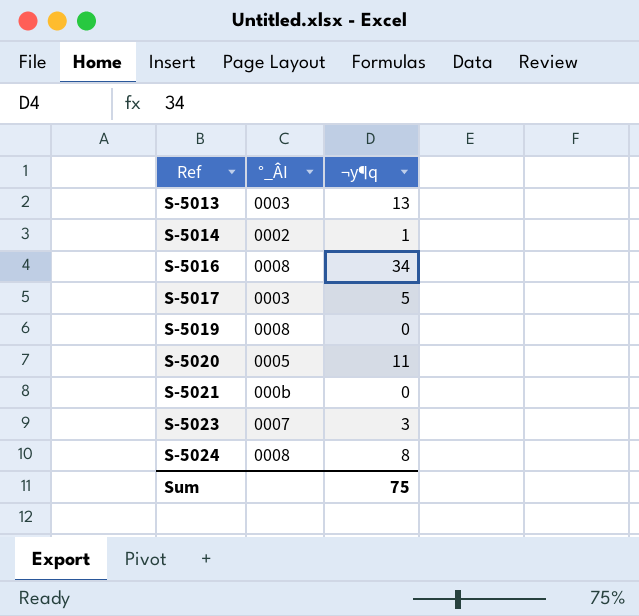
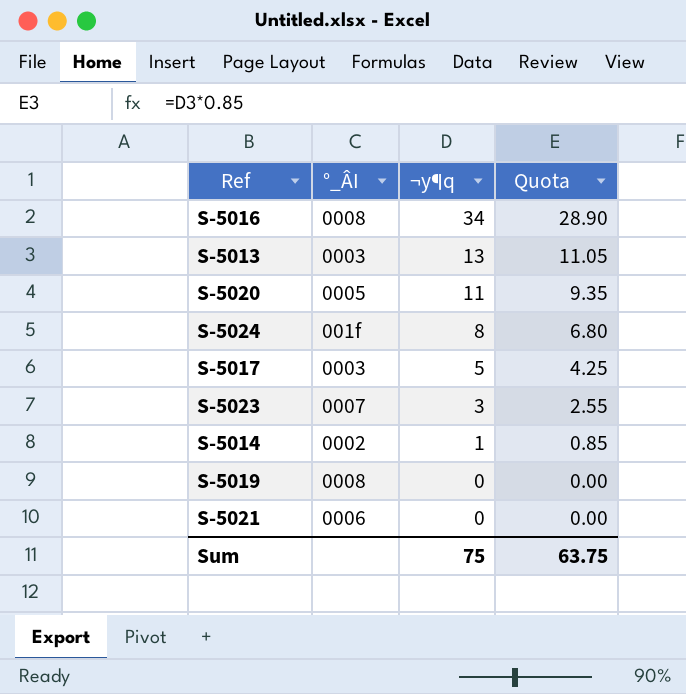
row order: Ref ascending -> ¬y¶q descending
column Quota | formula: none -> [¬y¶q] * 0.85
S-5024 | °_ÂI: 0008 -> 001f
S-5021 | °_ÂI: 000b -> 0006

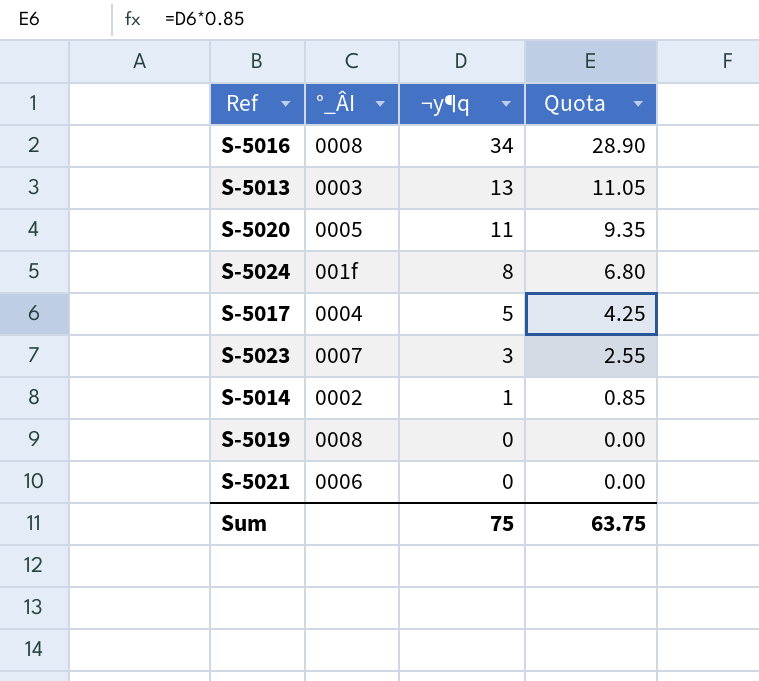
S-5017 | °_ÂI: 0003 -> 0004

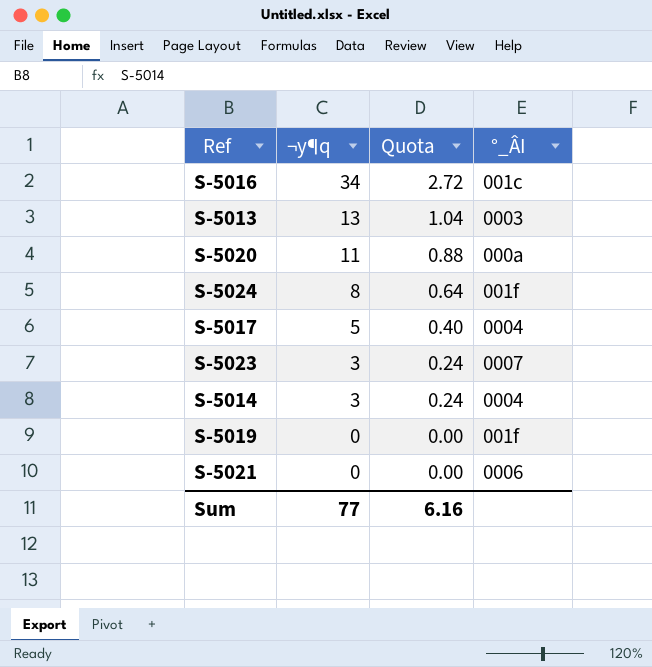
column Quota | formula: [¬y¶q] * 0.85 -> [¬y¶q] * 0.08
column °_ÂI | position: 2 -> 4
S-5016 | °_ÂI: 0008 -> 001c
S-5020 | °_ÂI: 0005 -> 000a
S-5014 | ¬y¶q: 1 -> 3
S-5014 | °_ÂI: 0002 -> 0004
S-5019 | °_ÂI: 0008 -> 001f
Sum | ¬y¶q: 75 -> 77
Sum | Quota: 63.75 -> 6.16

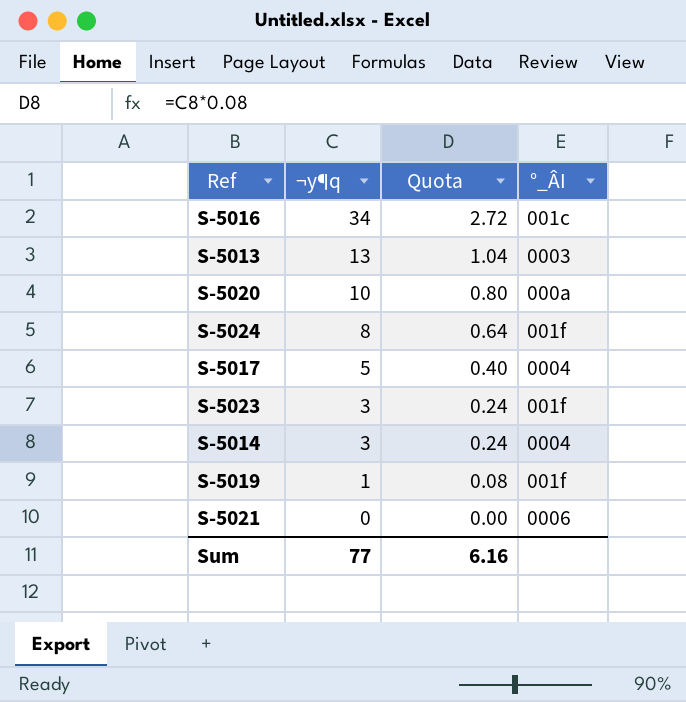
S-5020 | ¬y¶q: 11 -> 10
S-5020 | Quota: 0.88 -> 0.80
S-5023 | °_ÂI: 0007 -> 001f
S-5019 | ¬y¶q: 0 -> 1
S-5019 | Quota: 0.00 -> 0.08

